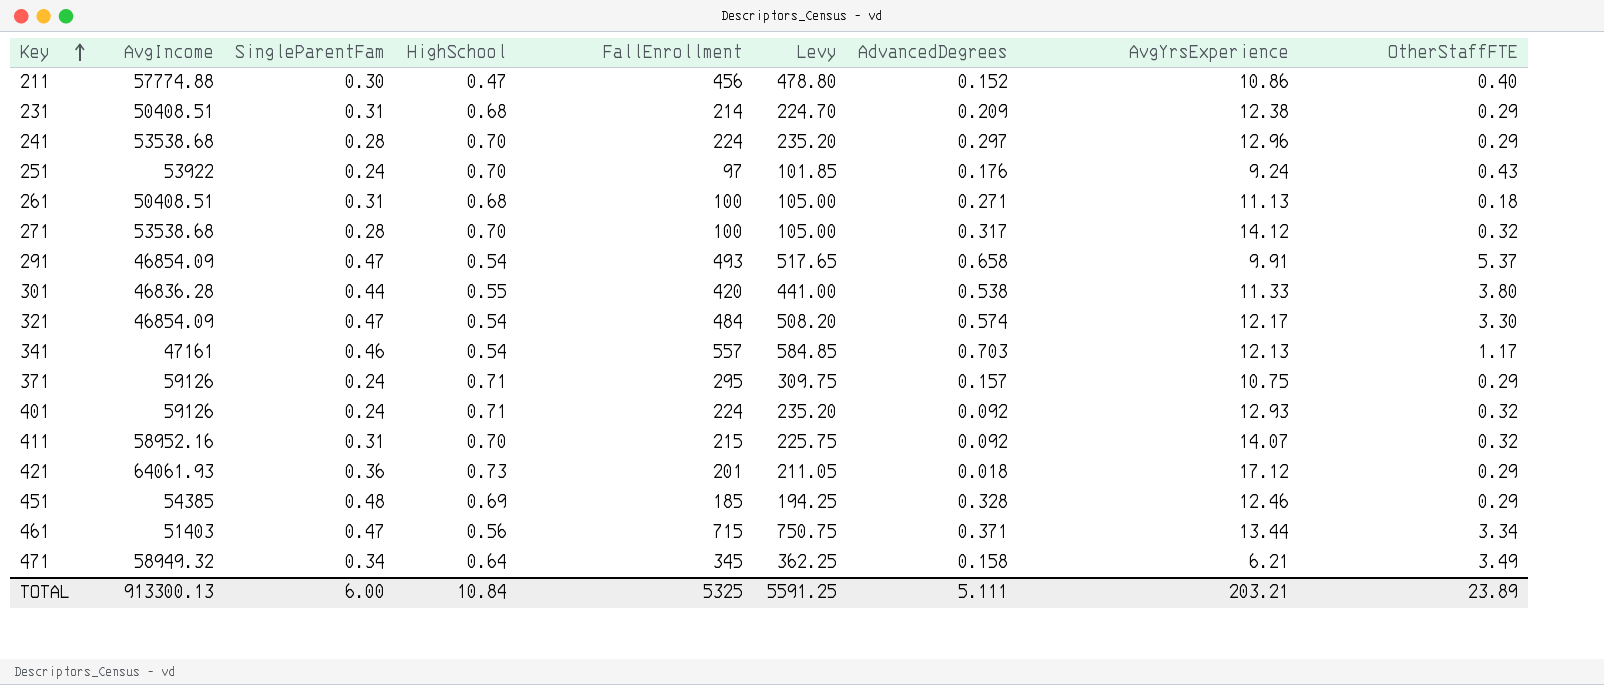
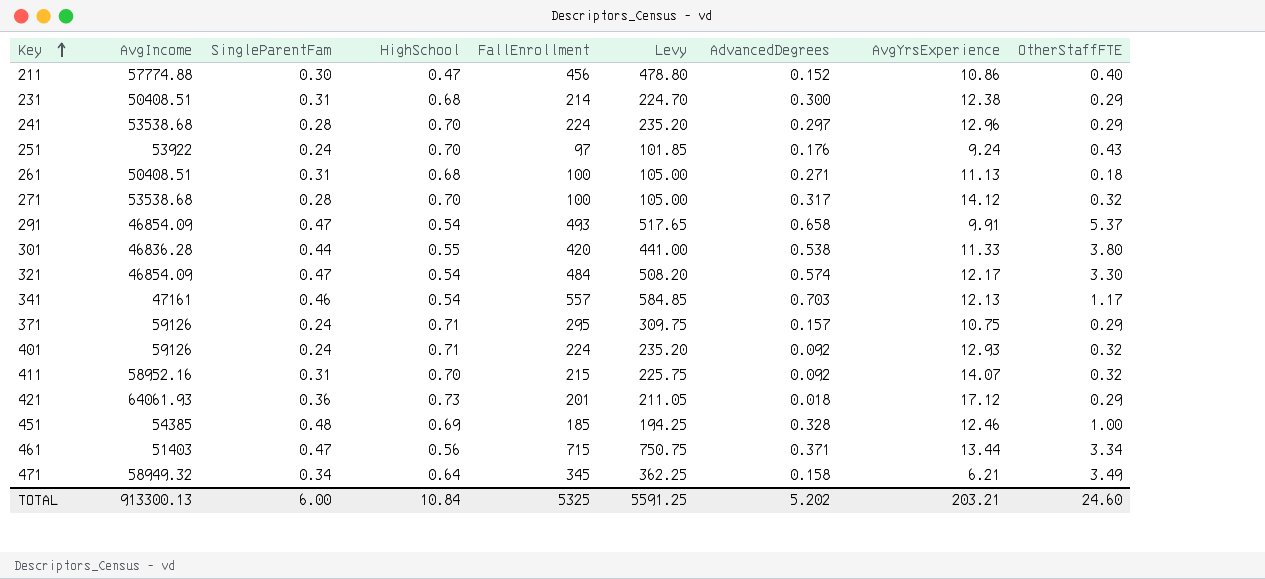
231 | AdvancedDegrees: 0.209 -> 0.300
451 | OtherStaffFTE: 0.29 -> 1.00
TOTAL | AdvancedDegrees: 5.111 -> 5.202
TOTAL | OtherStaffFTE: 23.89 -> 24.60

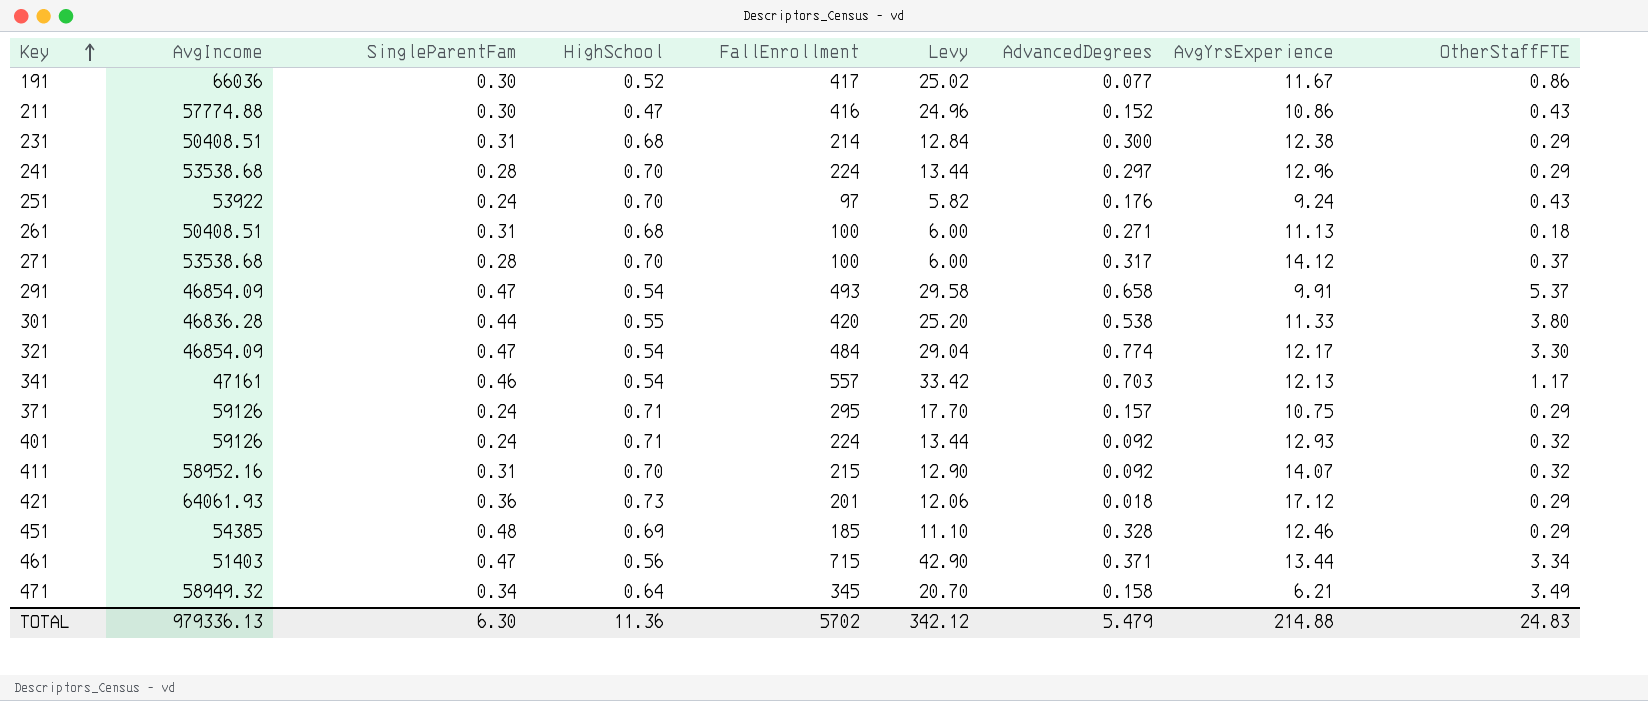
column Levy | formula: [FallEnrollment] * 1.05 -> [FallEnrollment] * 0.06
row 191: none -> 66036 | 0.30 | 0.52 | 417 | 25.02 | 0.077 | 11.67 | 0.86
211 | FallEnrollment: 456 -> 416
211 | OtherStaffFTE: 0.40 -> 0.43
271 | OtherStaffFTE: 0.32 -> 0.37
321 | AdvancedDegrees: 0.574 -> 0.774
451 | OtherStaffFTE: 1.00 -> 0.29
TOTAL | AvgIncome: 913300.13 -> 979336.13
TOTAL | SingleParentFam: 6.00 -> 6.30
TOTAL | HighSchool: 10.84 -> 11.36
TOTAL | FallEnrollment: 5325 -> 5702
TOTAL | Levy: 5591.25 -> 342.12
TOTAL | AdvancedDegrees: 5.202 -> 5.479
TOTAL | AvgYrsExperience: 203.21 -> 214.88
TOTAL | OtherStaffFTE: 24.60 -> 24.83

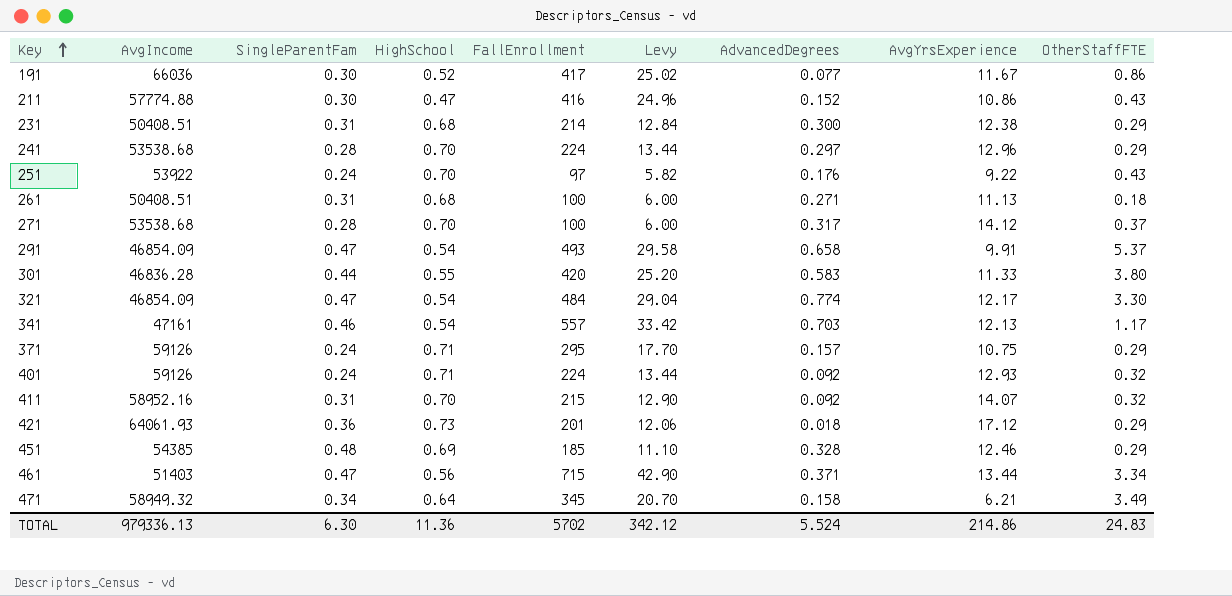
251 | AvgYrsExperience: 9.24 -> 9.22
301 | AdvancedDegrees: 0.538 -> 0.583
TOTAL | AdvancedDegrees: 5.479 -> 5.524
TOTAL | AvgYrsExperience: 214.88 -> 214.86

